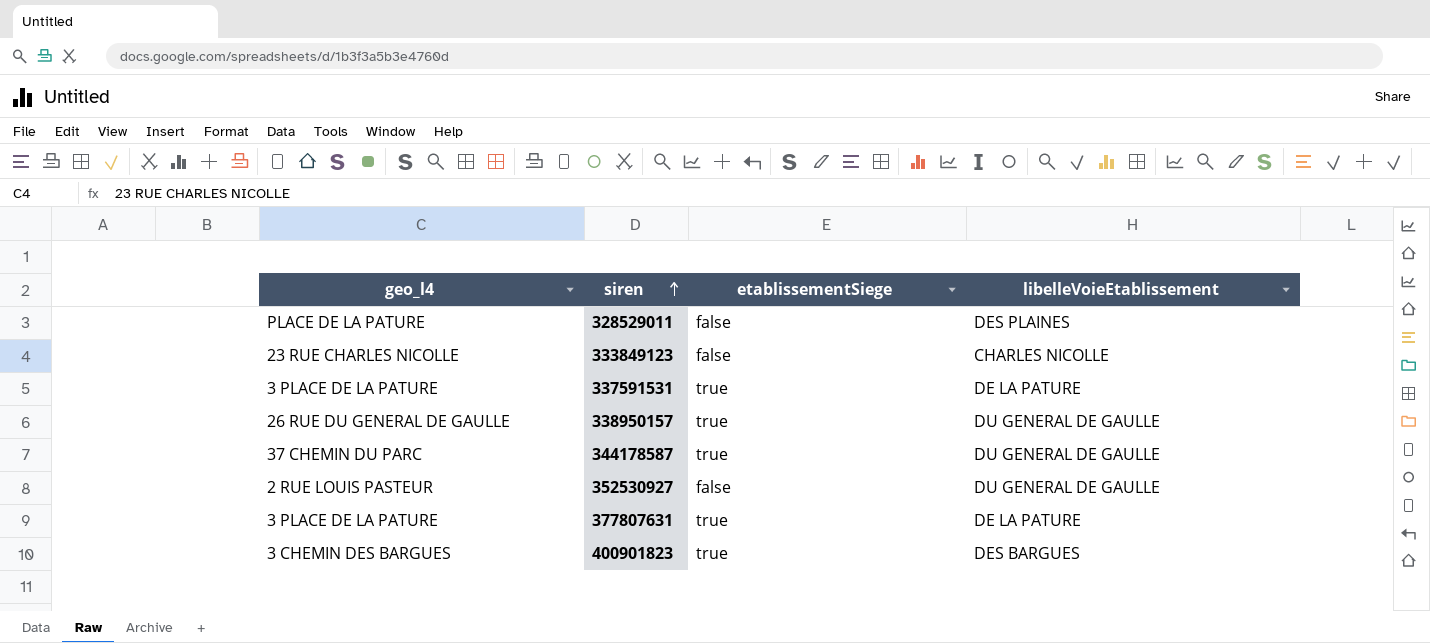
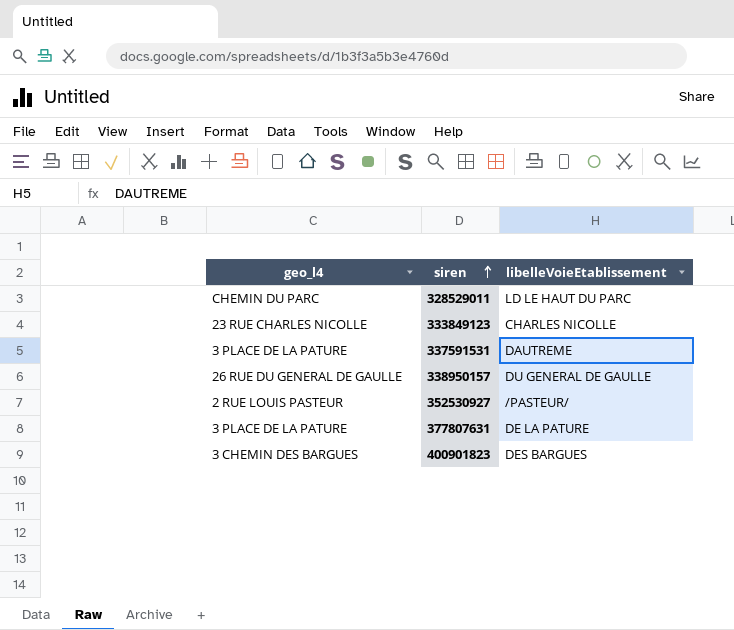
column etablissementSiege | position: 3 -> none
row 344178587: 37 CHEMIN DU PARC | true | DU GENERAL DE GAULLE -> none
328529011 | geo_l4: PLACE DE LA PATURE -> CHEMIN DU PARC
328529011 | libelleVoieEtablissement: DES PLAINES -> LD LE HAUT DU PARC
337591531 | libelleVoieEtablissement: DE LA PATURE -> DAUTREME
352530927 | libelleVoieEtablissement: DU GENERAL DE GAULLE -> /PASTEUR/

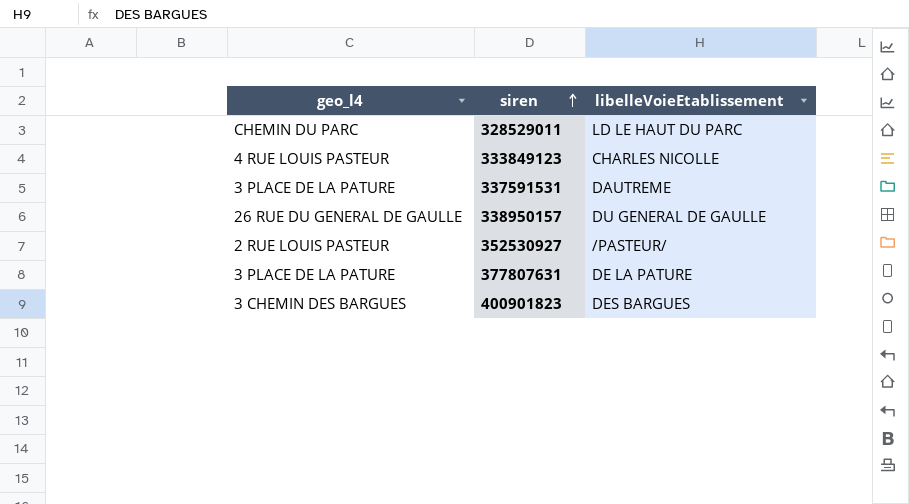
333849123 | geo_l4: 23 RUE CHARLES NICOLLE -> 4 RUE LOUIS PASTEUR

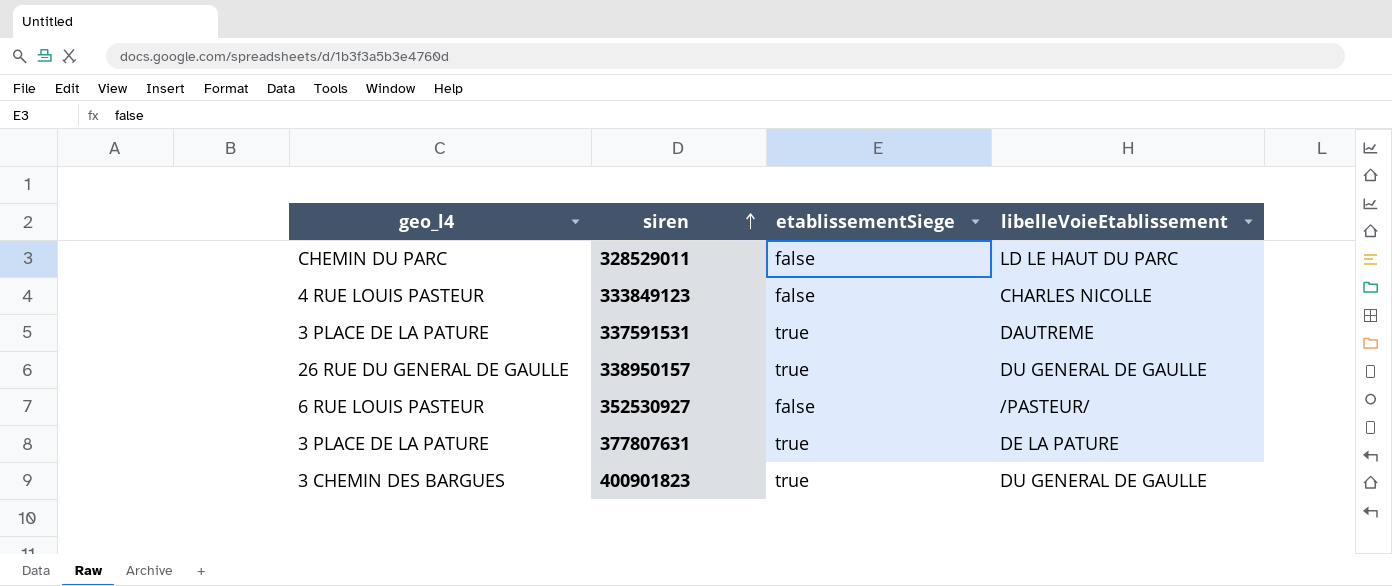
column etablissementSiege | position: none -> 3
352530927 | geo_l4: 2 RUE LOUIS PASTEUR -> 6 RUE LOUIS PASTEUR
400901823 | libelleVoieEtablissement: DES BARGUES -> DU GENERAL DE GAULLE

